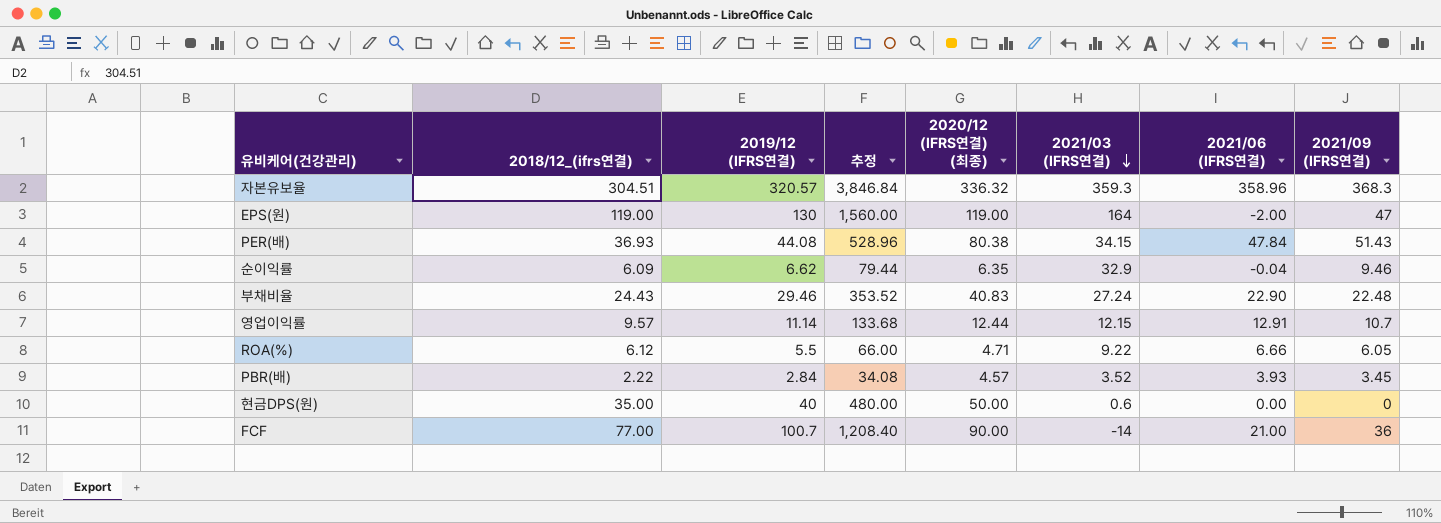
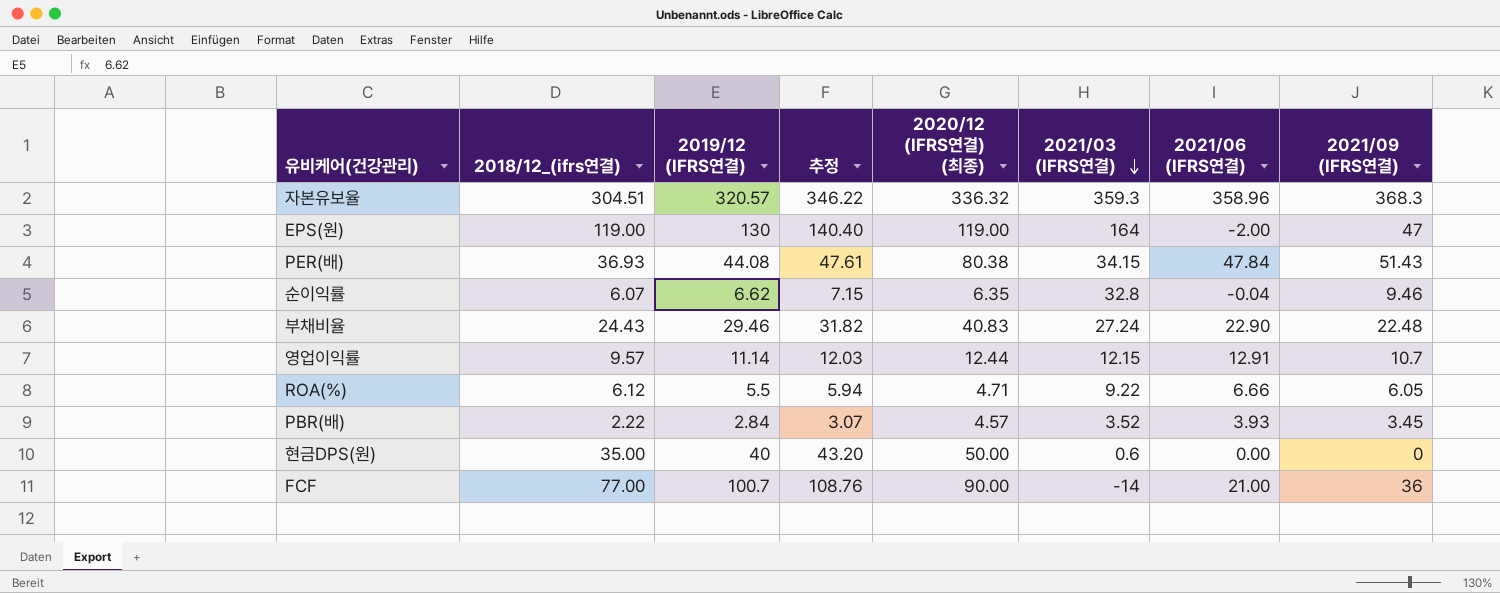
column 추정 | formula: [2019/12 (IFRS연결)] * 12 -> [2019/12 (IFRS연결)] * 1.08
순이익률 | 2018/12_(ifrs연결): 6.09 -> 6.07
순이익률 | 2021/03 (IFRS연결): 32.9 -> 32.8

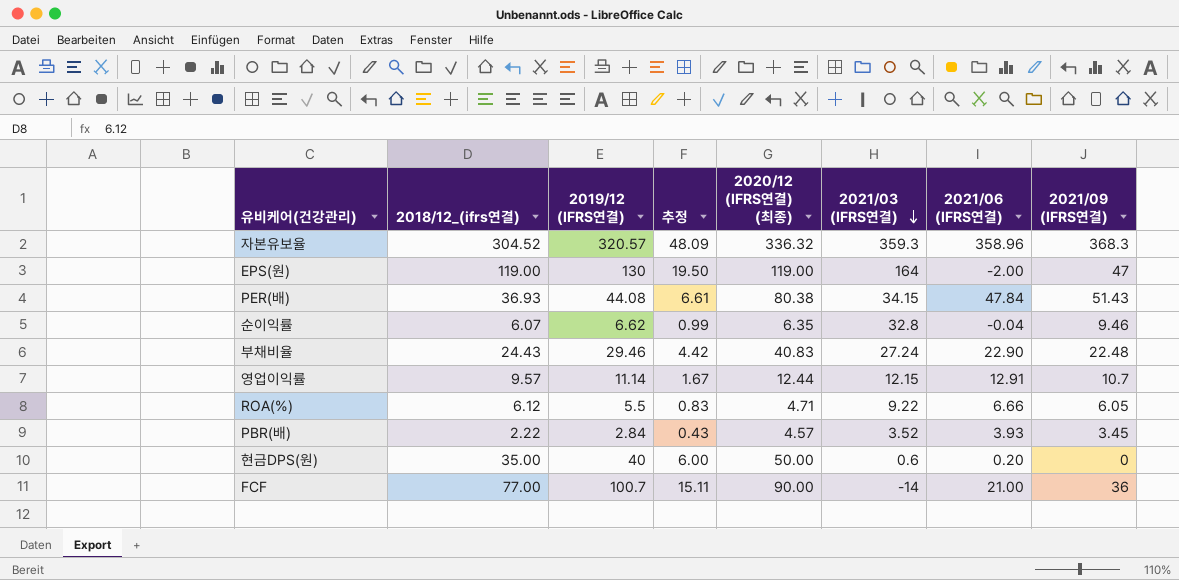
column 추정 | formula: [2019/12 (IFRS연결)] * 1.08 -> [2019/12 (IFRS연결)] * 0.15
자본유보율 | 2018/12_(ifrs연결): 304.51 -> 304.52
현금DPS(원) | 2021/06 (IFRS연결): 0.00 -> 0.20

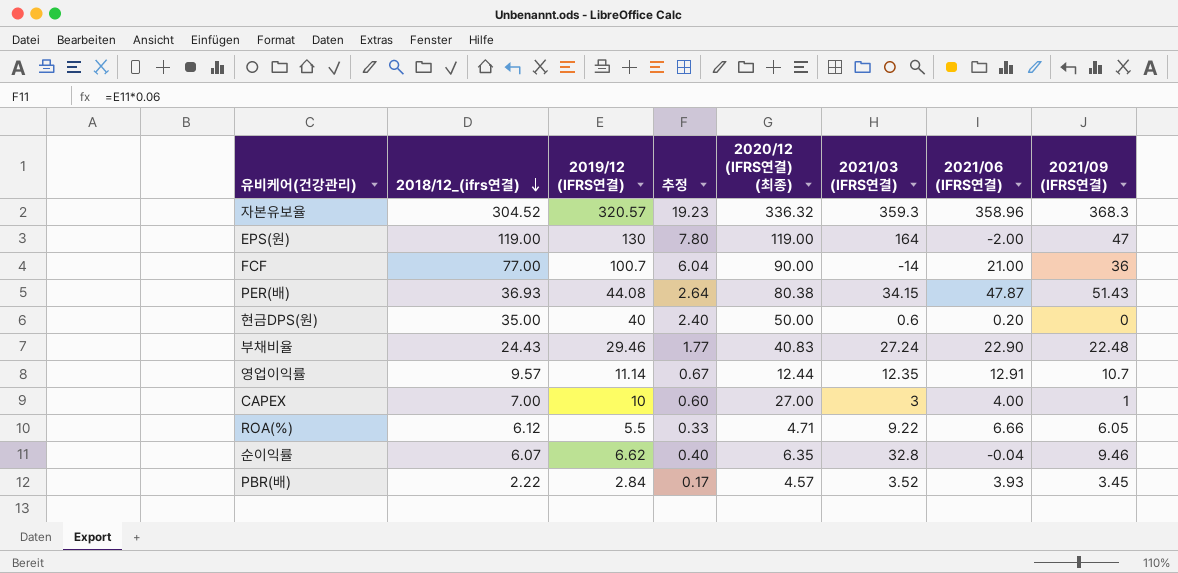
row order: 2021/03 (IFRS연결) descending -> 2018/12_(ifrs연결) descending
column 추정 | formula: [2019/12 (IFRS연결)] * 0.15 -> [2019/12 (IFRS연결)] * 0.06
PER(배) | 2021/06 (IFRS연결): 47.84 -> 47.87
영업이익률 | 2021/03 (IFRS연결): 12.15 -> 12.35
row CAPEX: none -> 7.00 | 10 | 0.60 | 27.00 | 3 | 4.00 | 1

